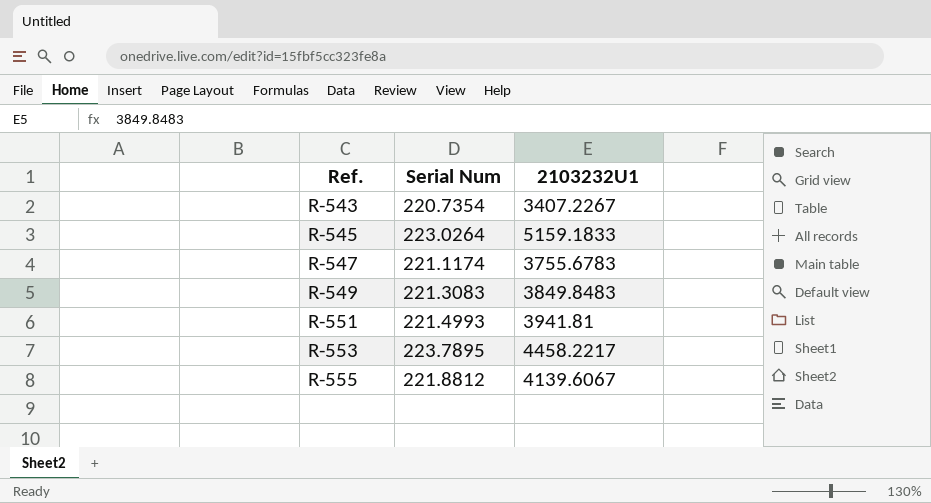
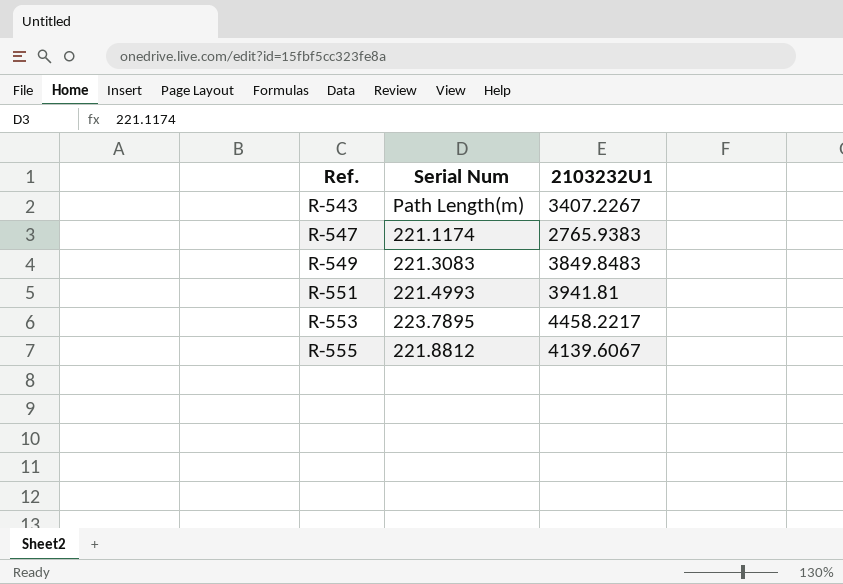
row R-545: 223.0264 | 5159.1833 -> none
R-543 | Serial Num: 220.7354 -> Path Length(m)
R-547 | 2103232U1: 3755.6783 -> 2765.9383

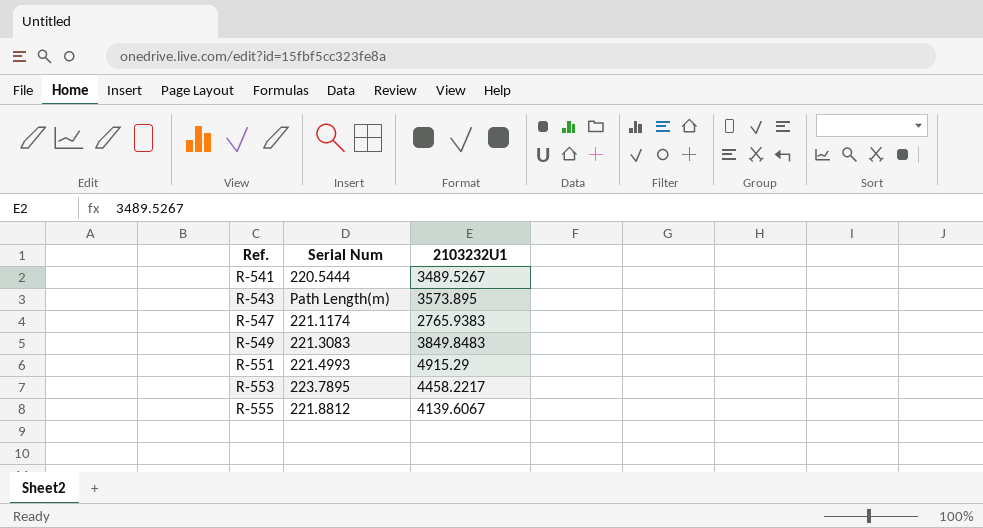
row R-541: none -> 220.5444 | 3489.5267
R-543 | 2103232U1: 3407.2267 -> 3573.895
R-551 | 2103232U1: 3941.81 -> 4915.29

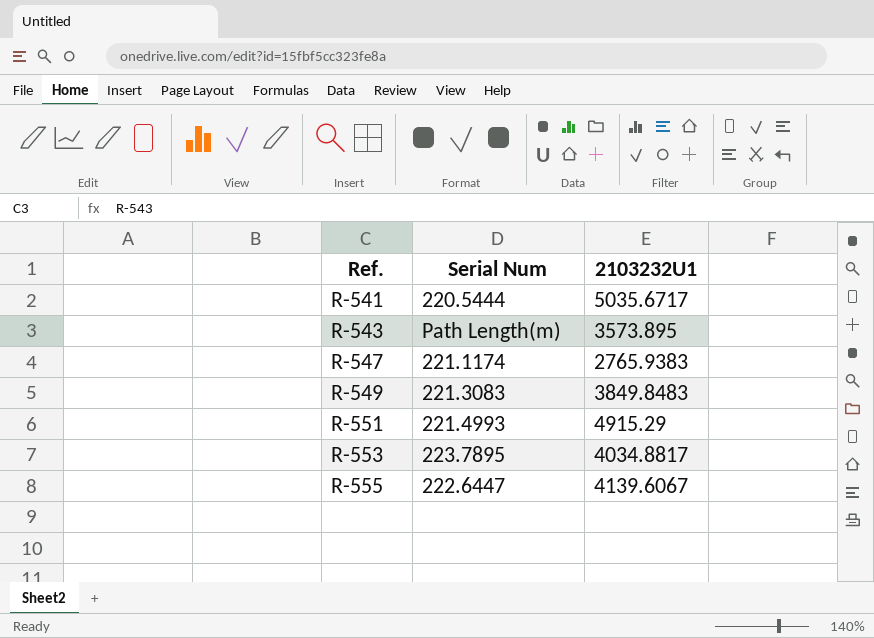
R-541 | 2103232U1: 3489.5267 -> 5035.6717
R-553 | 2103232U1: 4458.2217 -> 4034.8817
R-555 | Serial Num: 221.8812 -> 222.6447

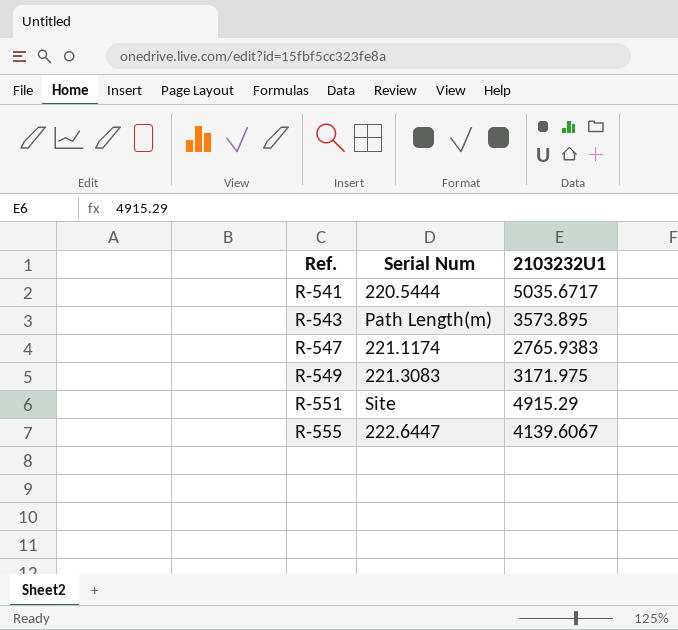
row R-553: 223.7895 | 4034.8817 -> none
R-549 | 2103232U1: 3849.8483 -> 3171.975
R-551 | Serial Num: 221.4993 -> Site

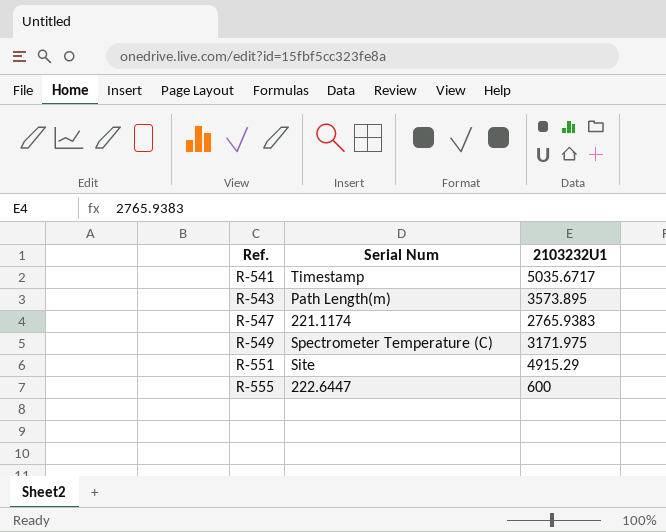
R-541 | Serial Num: 220.5444 -> Timestamp
R-549 | Serial Num: 221.3083 -> Spectrometer Temperature (C)
R-555 | 2103232U1: 4139.6067 -> 600

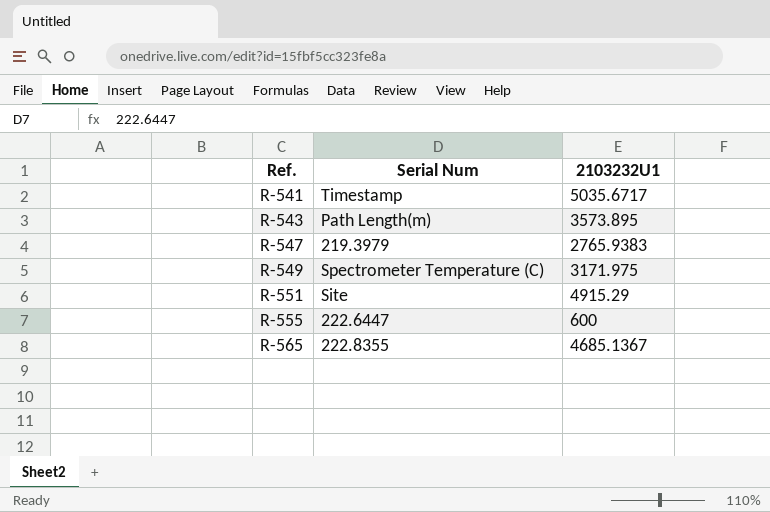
R-547 | Serial Num: 221.1174 -> 219.3979
row R-565: none -> 222.8355 | 4685.1367

